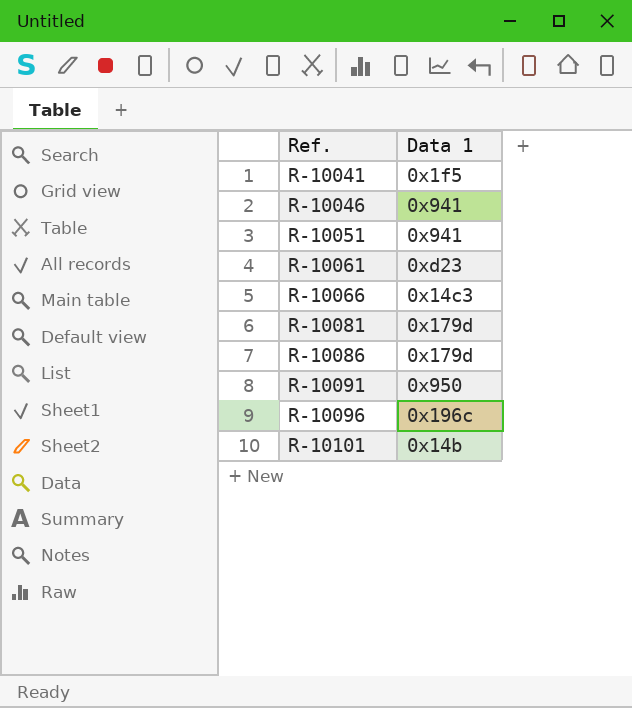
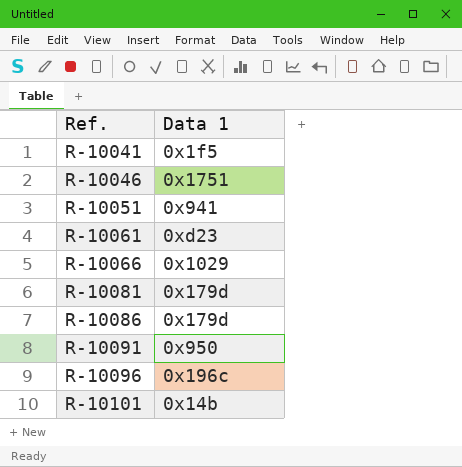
R-10046 | Data 1: 0x941 -> 0x1751
R-10066 | Data 1: 0x14c3 -> 0x1029

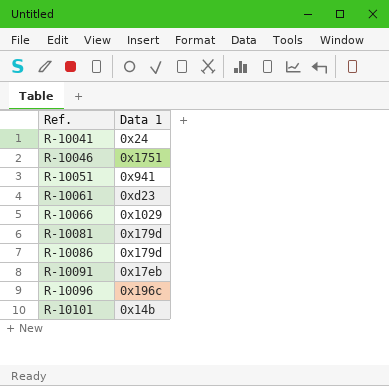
R-10041 | Data 1: 0x1f5 -> 0x24
R-10091 | Data 1: 0x950 -> 0x17eb

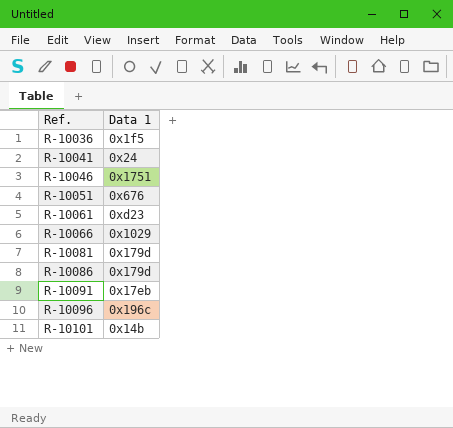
row R-10036: none -> 0x1f5
R-10051 | Data 1: 0x941 -> 0x676

